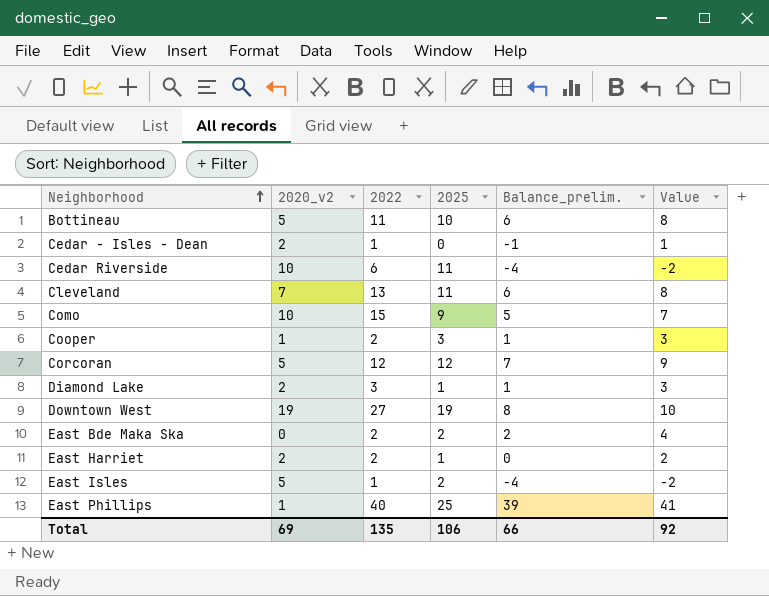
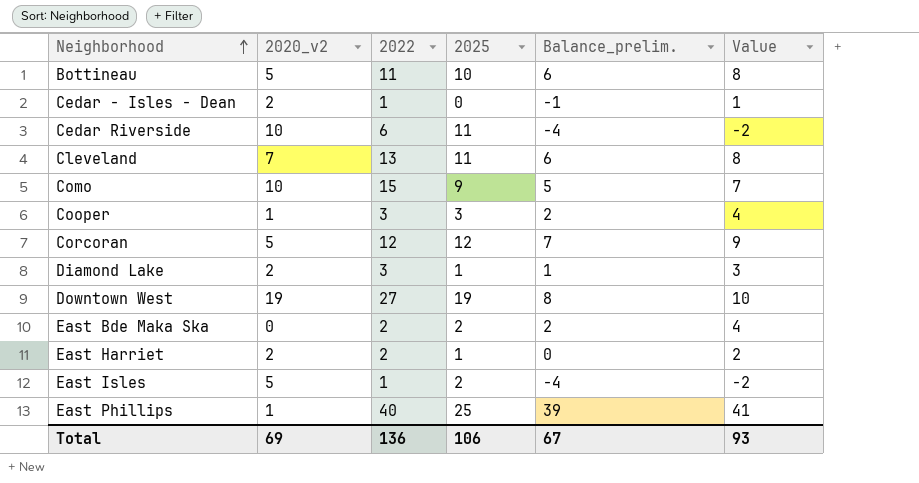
Cooper | 2022: 2 -> 3
Cooper | Balance_prelim.: 1 -> 2
Cooper | Value: 3 -> 4
Total | 2022: 135 -> 136
Total | Balance_prelim.: 66 -> 67
Total | Value: 92 -> 93

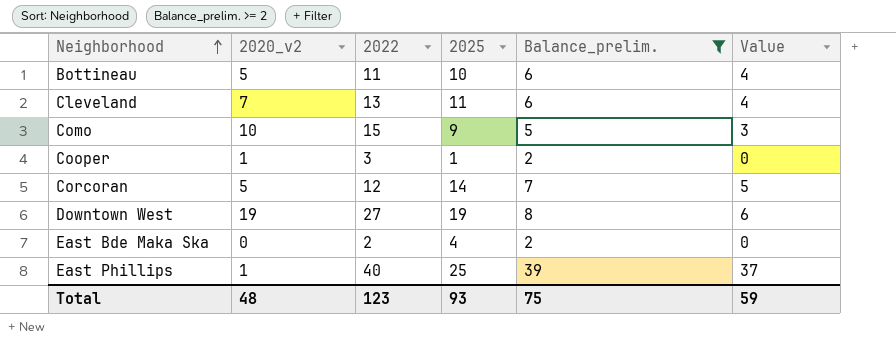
filter: none -> Balance_prelim. >= 2
column Value | formula: [Balance_prelim.] + 2 -> [Balance_prelim.] - 2
Cooper | 2025: 3 -> 1
Corcoran | 2025: 12 -> 14
East Bde Maka Ska | 2025: 2 -> 4
Total | 2020_v2: 69 -> 48
Total | 2022: 136 -> 123
Total | 2025: 106 -> 93
Total | Balance_prelim.: 67 -> 75
Total | Value: 93 -> 59

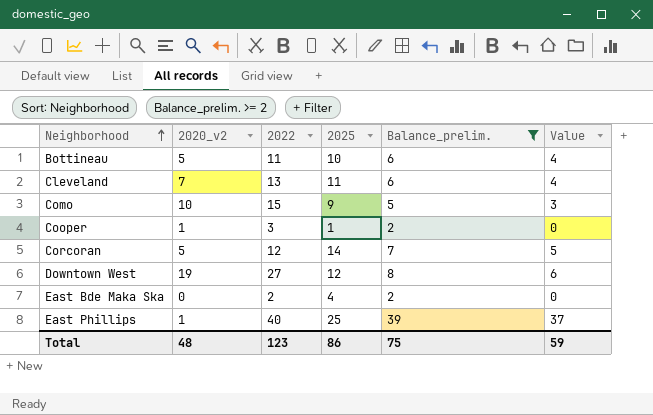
Downtown West | 2025: 19 -> 12
Total | 2025: 93 -> 86

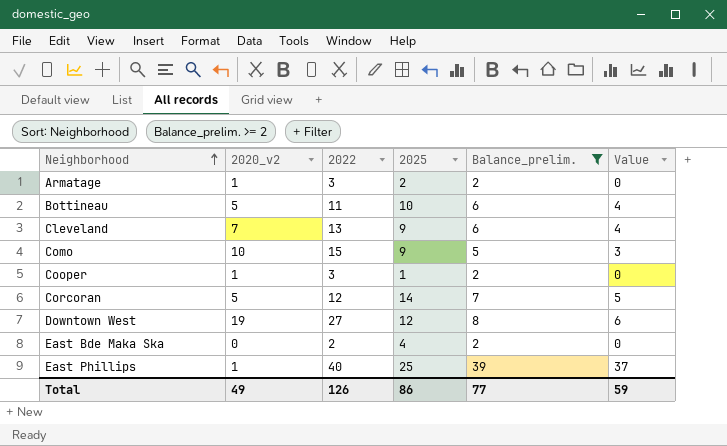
row Armatage: none -> 1 | 3 | 2 | 2 | 0
Cleveland | 2025: 11 -> 9
Total | 2020_v2: 48 -> 49
Total | 2022: 123 -> 126
Total | Balance_prelim.: 75 -> 77

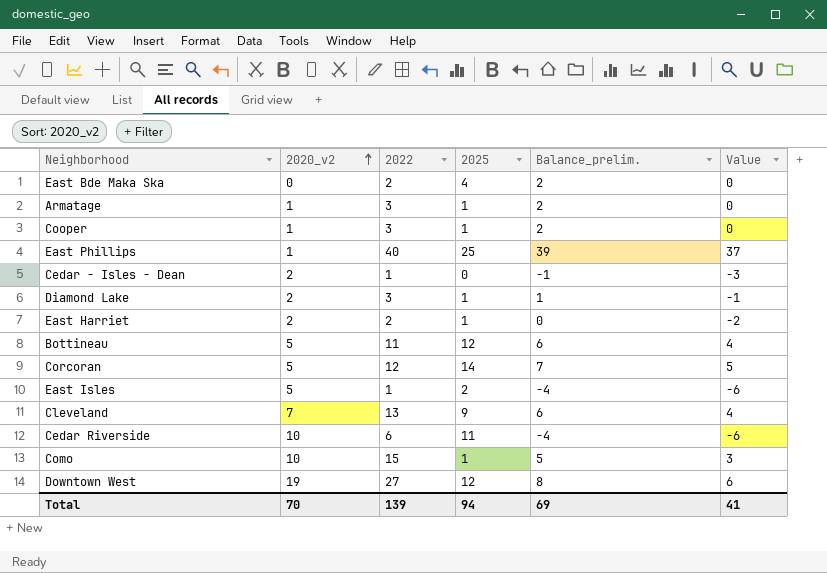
filter: Balance_prelim. >= 2 -> none
row order: Neighborhood ascending -> 2020_v2 ascending
Armatage | 2025: 2 -> 1
Bottineau | 2025: 10 -> 12
Como | 2025: 9 -> 1
Total | 2020_v2: 49 -> 70
Total | 2022: 126 -> 139
Total | 2025: 86 -> 94
Total | Balance_prelim.: 77 -> 69
Total | Value: 59 -> 41

